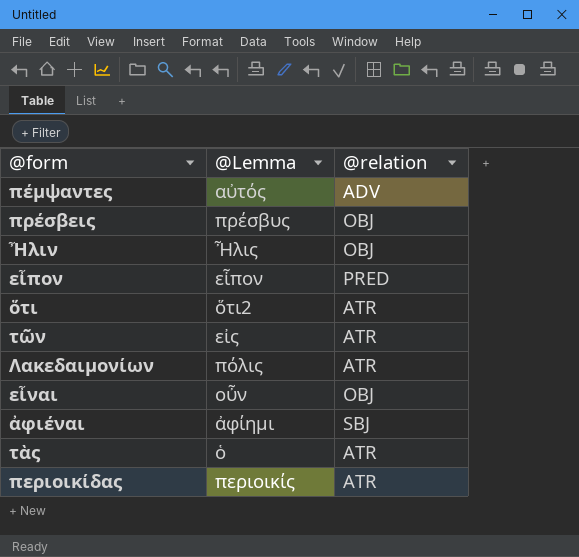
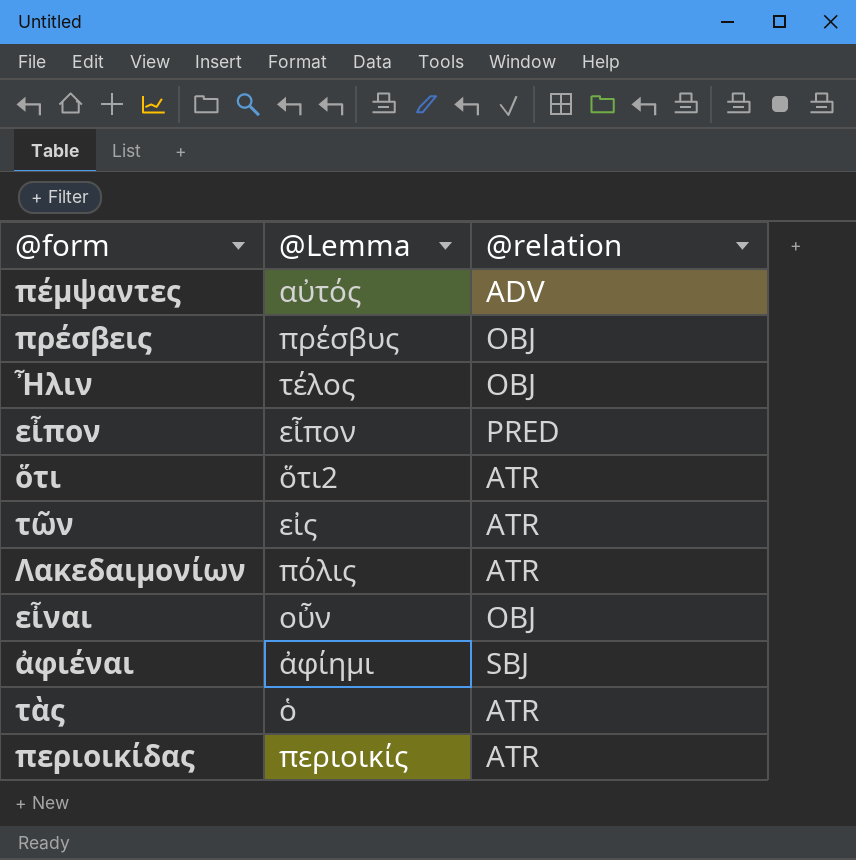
Ἦλιν | @Lemma: Ἦλις -> τέλος

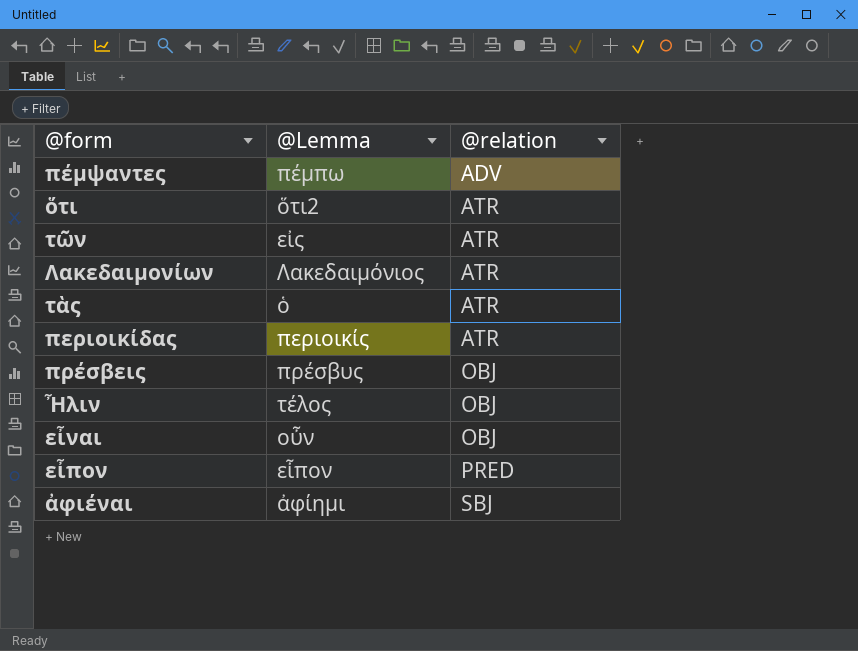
row order: none -> @relation ascending
πέμψαντες | @Lemma: αὐτός -> πέμπω
Λακεδαιμονίων | @Lemma: πόλις -> Λακεδαιμόνιος

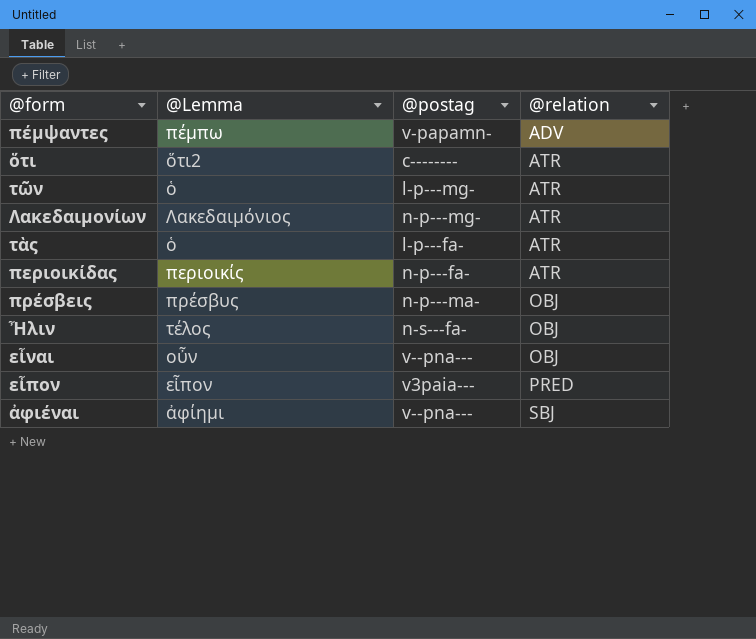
column @postag | position: none -> 3
τῶν | @Lemma: εἰς -> ὁ

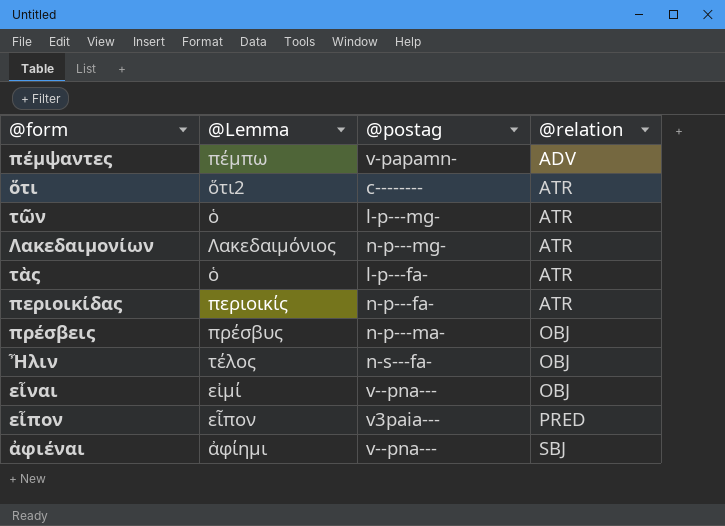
εἶναι | @Lemma: οὖν -> εἰμί

